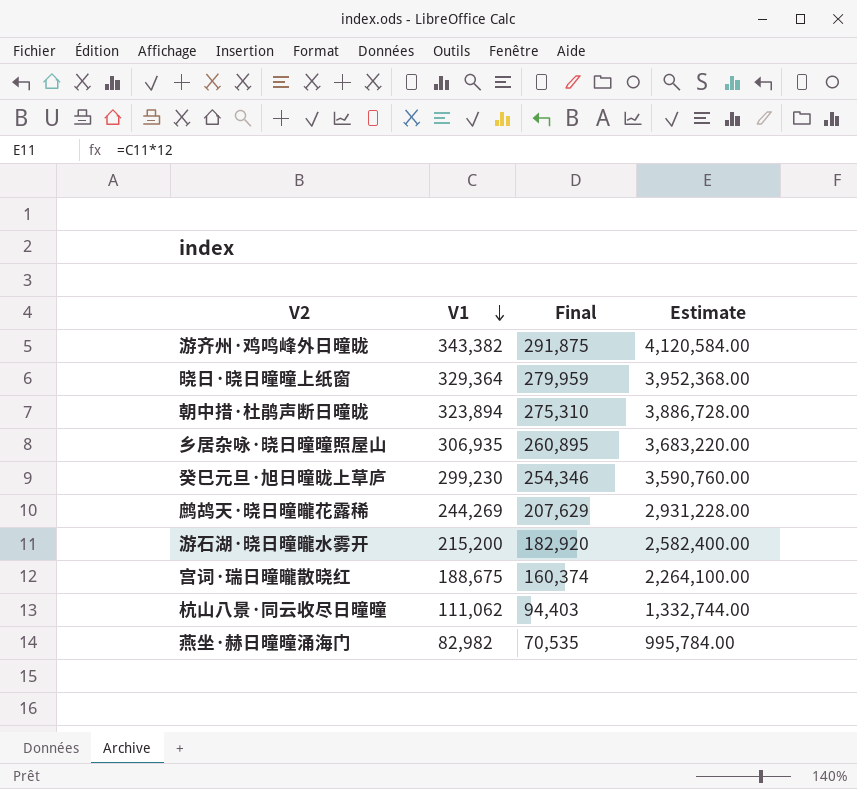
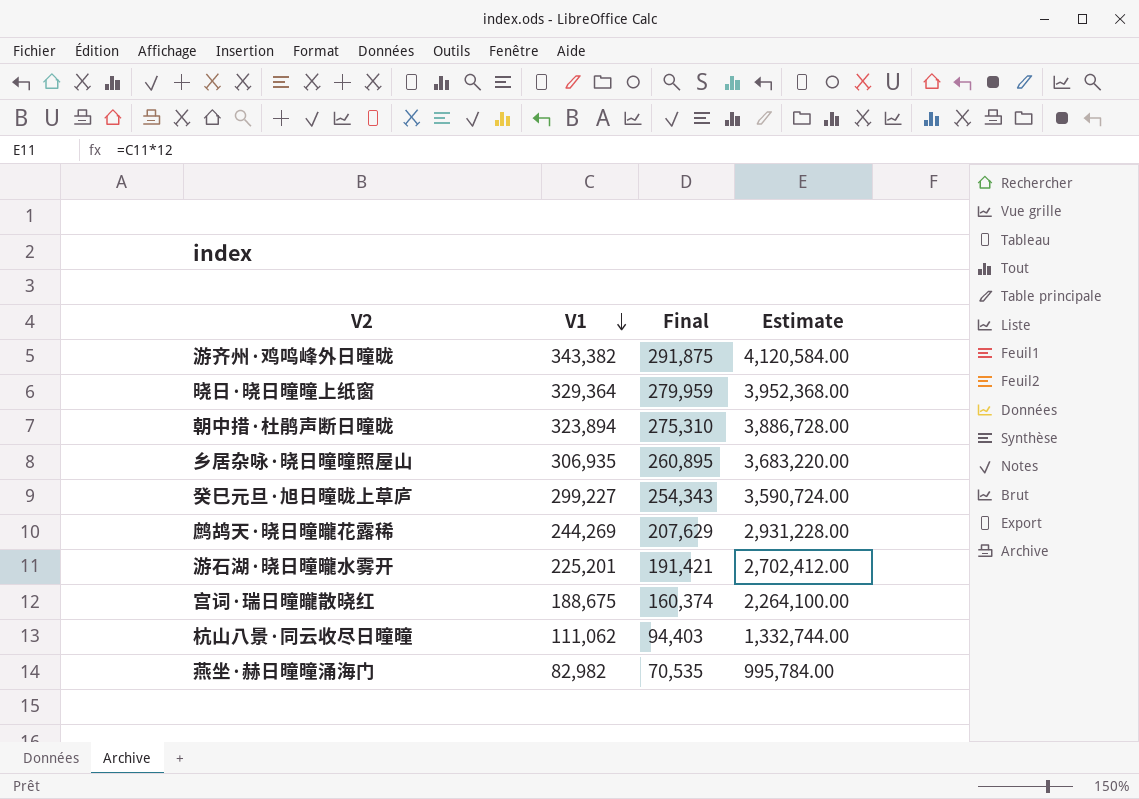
癸巳元旦·旭日曈昽上草庐 | V1: 299,230 -> 299,227
癸巳元旦·旭日曈昽上草庐 | Final: 254,346 -> 254,343
癸巳元旦·旭日曈昽上草庐 | Estimate: 3,590,760.00 -> 3,590,724.00
游石湖·晓日曈曨水雾开 | V1: 215,200 -> 225,201
游石湖·晓日曈曨水雾开 | Final: 182,920 -> 191,421
游石湖·晓日曈曨水雾开 | Estimate: 2,582,400.00 -> 2,702,412.00

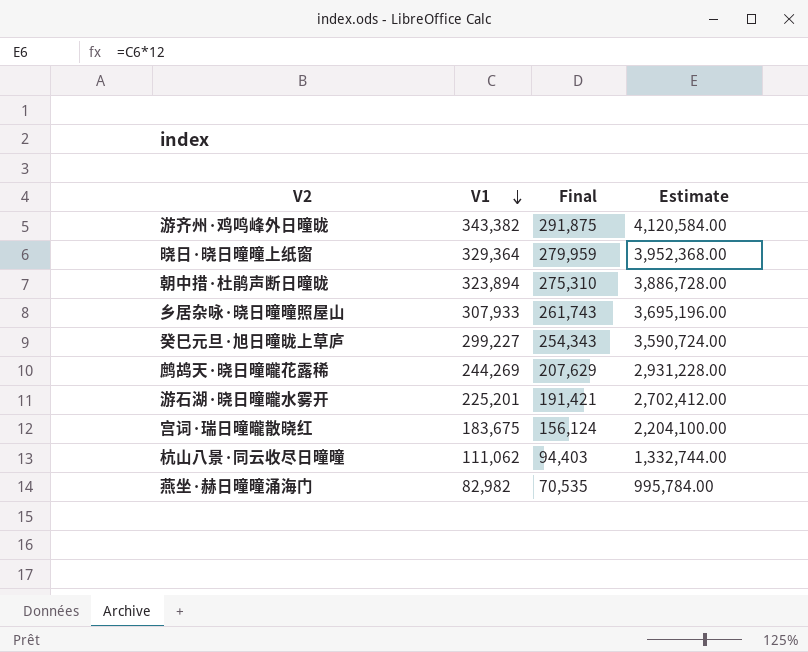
乡居杂咏·晓日曈曈照屋山 | V1: 306,935 -> 307,933
乡居杂咏·晓日曈曈照屋山 | Final: 260,895 -> 261,743
乡居杂咏·晓日曈曈照屋山 | Estimate: 3,683,220.00 -> 3,695,196.00
宫词·瑞日曈曨散晓红 | V1: 188,675 -> 183,675
宫词·瑞日曈曨散晓红 | Final: 160,374 -> 156,124
宫词·瑞日曈曨散晓红 | Estimate: 2,264,100.00 -> 2,204,100.00

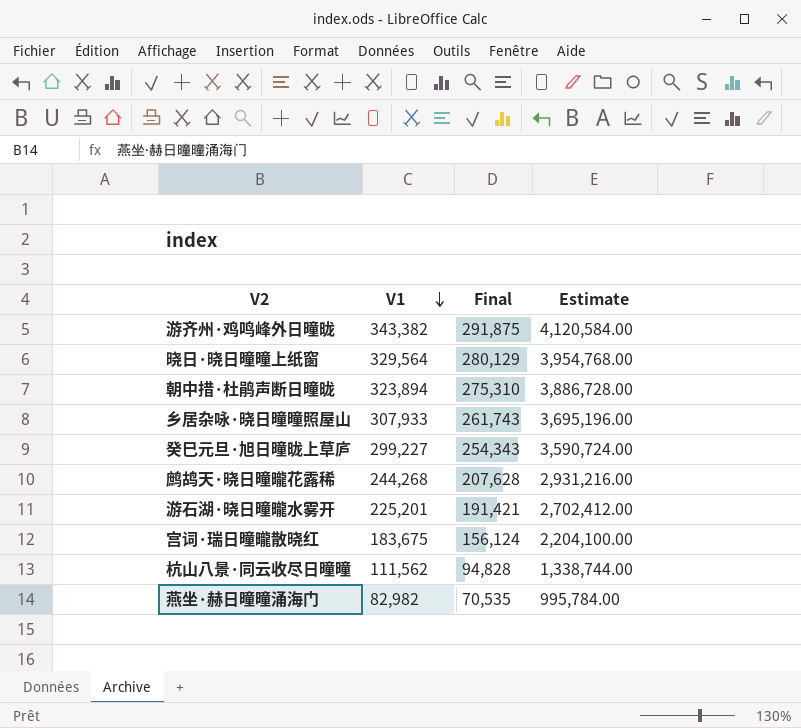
晓日·晓日曈曈上纸窗 | V1: 329,364 -> 329,564
晓日·晓日曈曈上纸窗 | Final: 279,959 -> 280,129
晓日·晓日曈曈上纸窗 | Estimate: 3,952,368.00 -> 3,954,768.00
鹧鸪天·晓日曈曨花露稀 | V1: 244,269 -> 244,268
鹧鸪天·晓日曈曨花露稀 | Final: 207,629 -> 207,628
鹧鸪天·晓日曈曨花露稀 | Estimate: 2,931,228.00 -> 2,931,216.00
杭山八景·同云收尽日曈曈 | V1: 111,062 -> 111,562
杭山八景·同云收尽日曈曈 | Final: 94,403 -> 94,828
杭山八景·同云收尽日曈曈 | Estimate: 1,332,744.00 -> 1,338,744.00

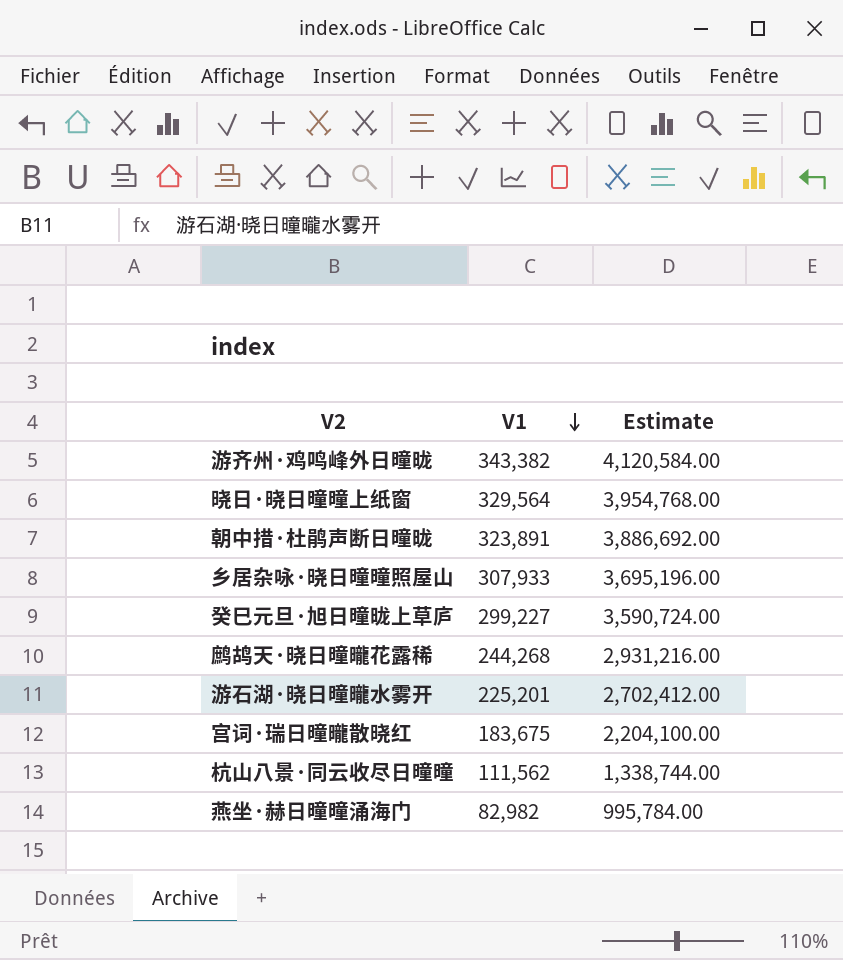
column Final | formula: [V1] * 0.85 -> none
朝中措·杜鹃声断日曈昽 | V1: 323,894 -> 323,891
朝中措·杜鹃声断日曈昽 | Estimate: 3,886,728.00 -> 3,886,692.00

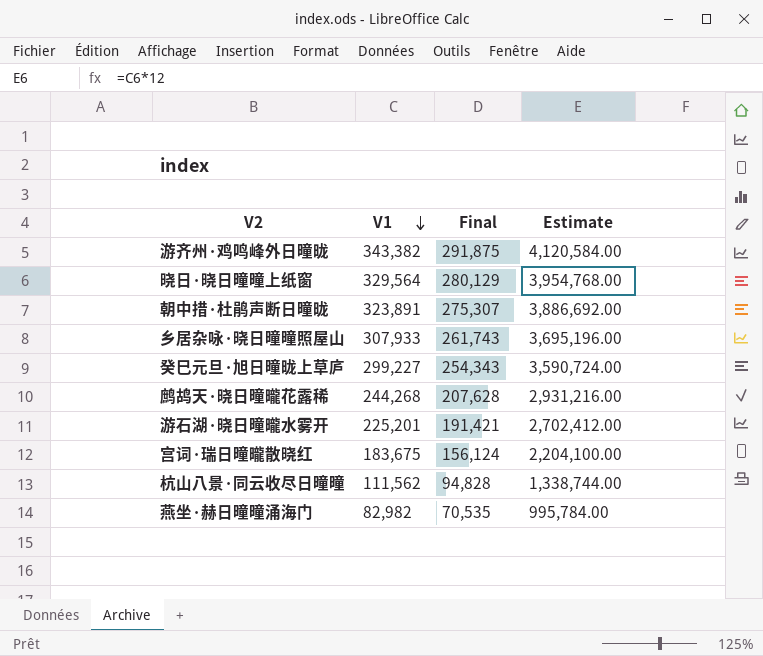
column Final | formula: none -> [V1] * 0.85

